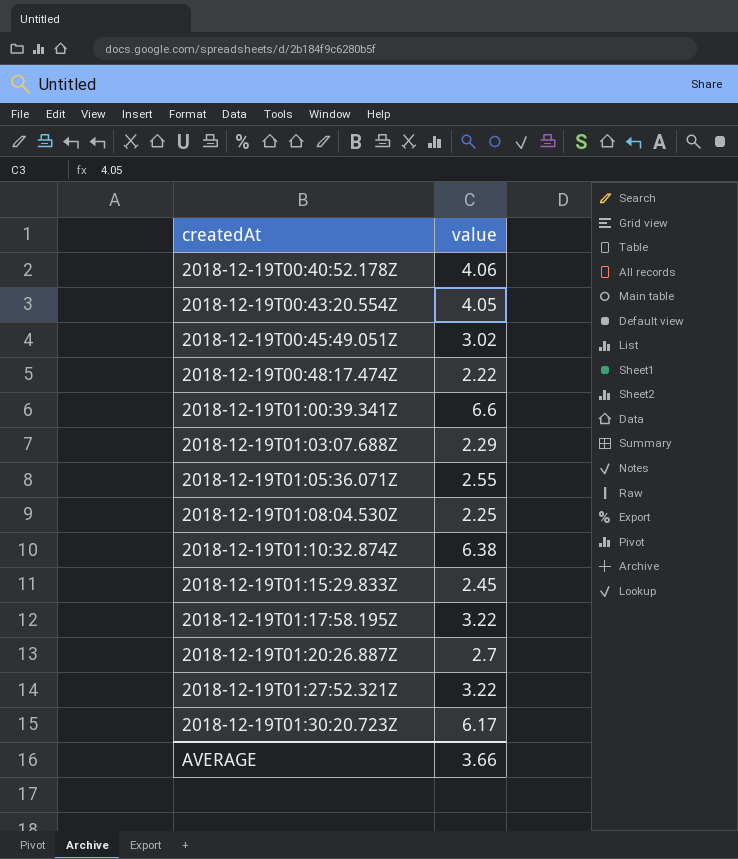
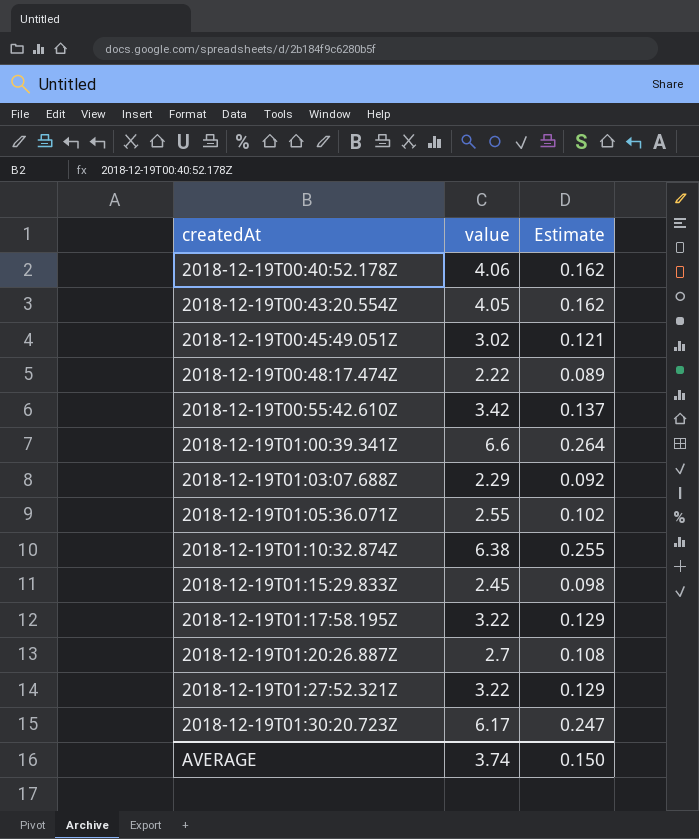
column Estimate | formula: none -> [value] * 0.04
row 2018-12-19T01:08:04.530Z: 2.25 -> none
row 2018-12-19T00:55:42.610Z: none -> 3.42 | 0.137
AVERAGE | value: 3.66 -> 3.74

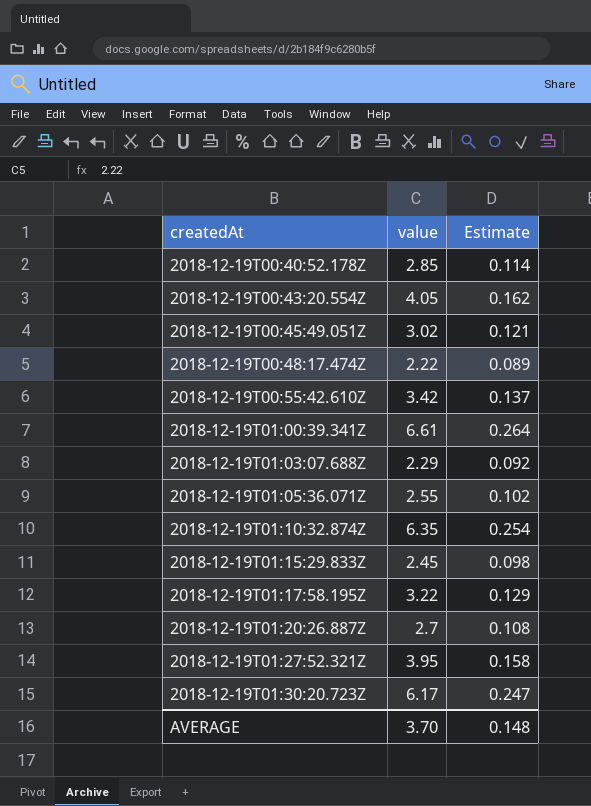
2018-12-19T00:40:52.178Z | value: 4.06 -> 2.85
2018-12-19T00:40:52.178Z | Estimate: 0.162 -> 0.114
2018-12-19T01:00:39.341Z | value: 6.6 -> 6.61
2018-12-19T01:10:32.874Z | value: 6.38 -> 6.35
2018-12-19T01:10:32.874Z | Estimate: 0.255 -> 0.254
2018-12-19T01:27:52.321Z | value: 3.22 -> 3.95
2018-12-19T01:27:52.321Z | Estimate: 0.129 -> 0.158
AVERAGE | value: 3.74 -> 3.70
AVERAGE | Estimate: 0.150 -> 0.148

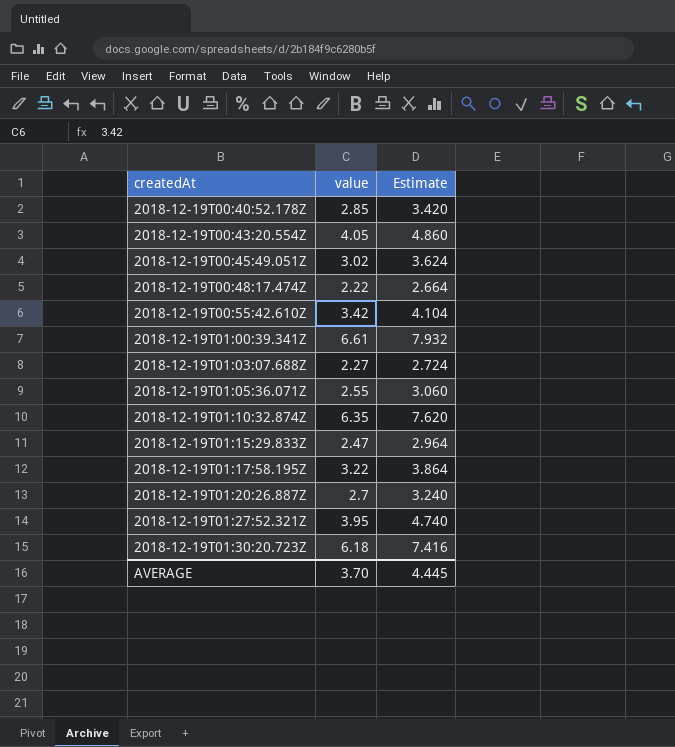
column Estimate | formula: [value] * 0.04 -> [value] * 1.2
2018-12-19T01:03:07.688Z | value: 2.29 -> 2.27
2018-12-19T01:15:29.833Z | value: 2.45 -> 2.47
2018-12-19T01:30:20.723Z | value: 6.17 -> 6.18
AVERAGE | Estimate: 0.148 -> 4.445

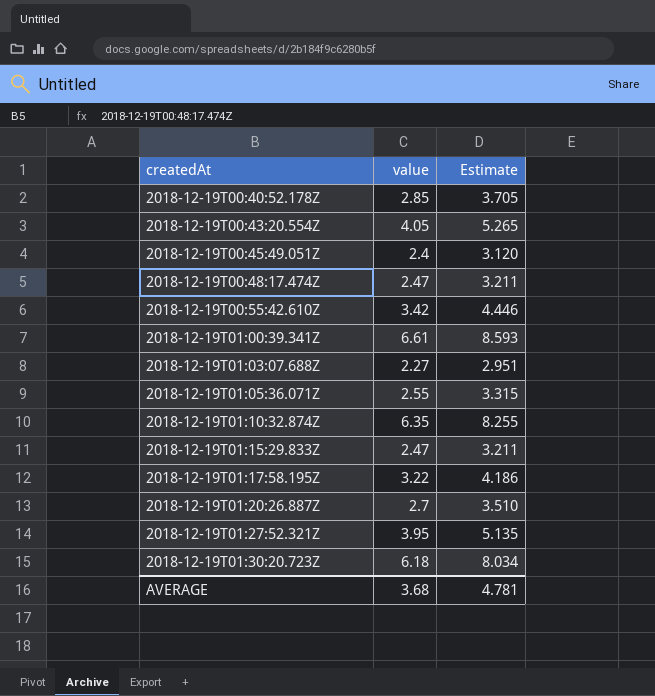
column Estimate | formula: [value] * 1.2 -> [value] * 1.3
2018-12-19T00:45:49.051Z | value: 3.02 -> 2.4
2018-12-19T00:48:17.474Z | value: 2.22 -> 2.47
AVERAGE | value: 3.70 -> 3.68
AVERAGE | Estimate: 4.445 -> 4.781

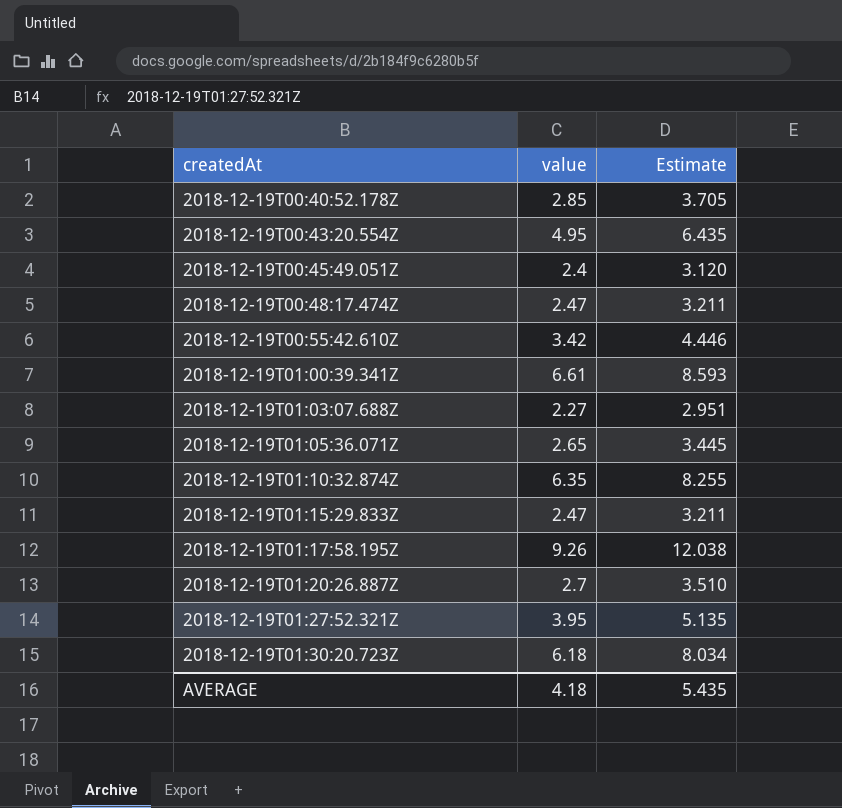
2018-12-19T00:43:20.554Z | value: 4.05 -> 4.95
2018-12-19T00:43:20.554Z | Estimate: 5.265 -> 6.435
2018-12-19T01:05:36.071Z | value: 2.55 -> 2.65
2018-12-19T01:05:36.071Z | Estimate: 3.315 -> 3.445
2018-12-19T01:17:58.195Z | value: 3.22 -> 9.26
2018-12-19T01:17:58.195Z | Estimate: 4.186 -> 12.038
AVERAGE | value: 3.68 -> 4.18
AVERAGE | Estimate: 4.781 -> 5.435

